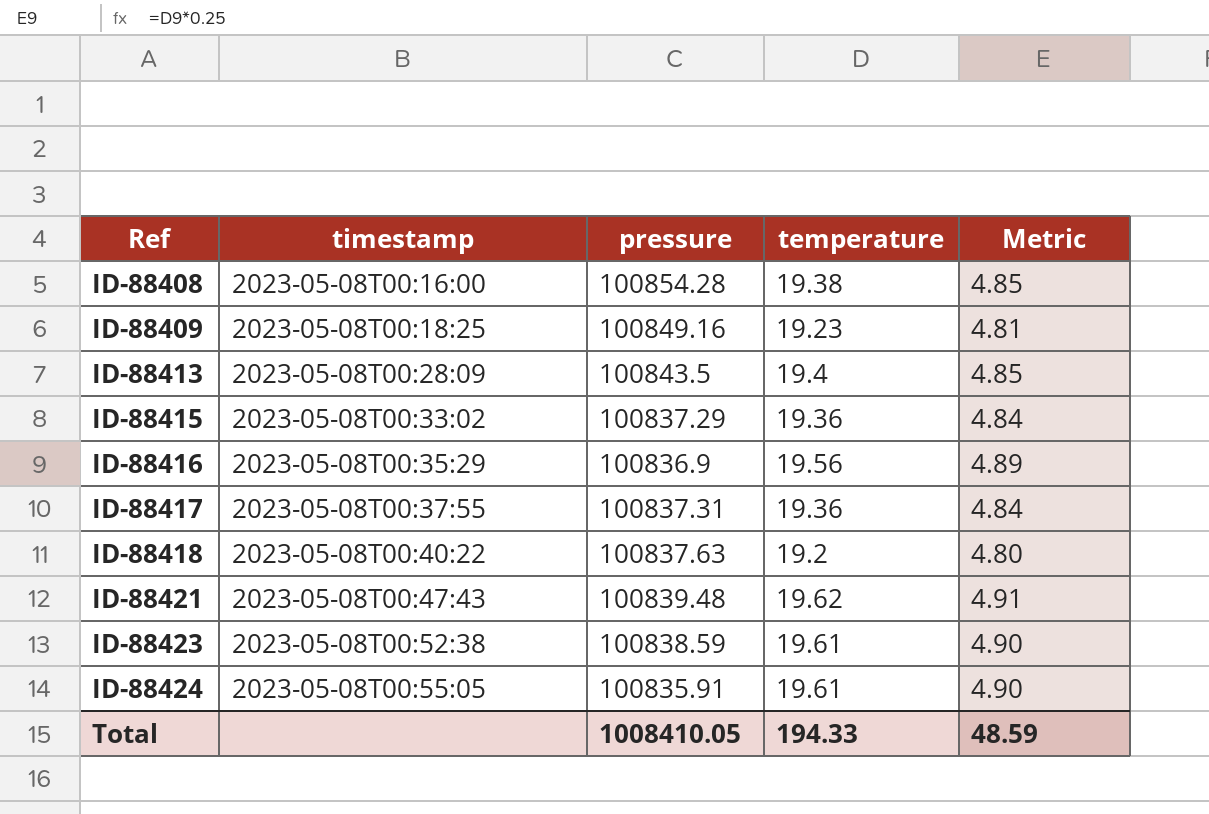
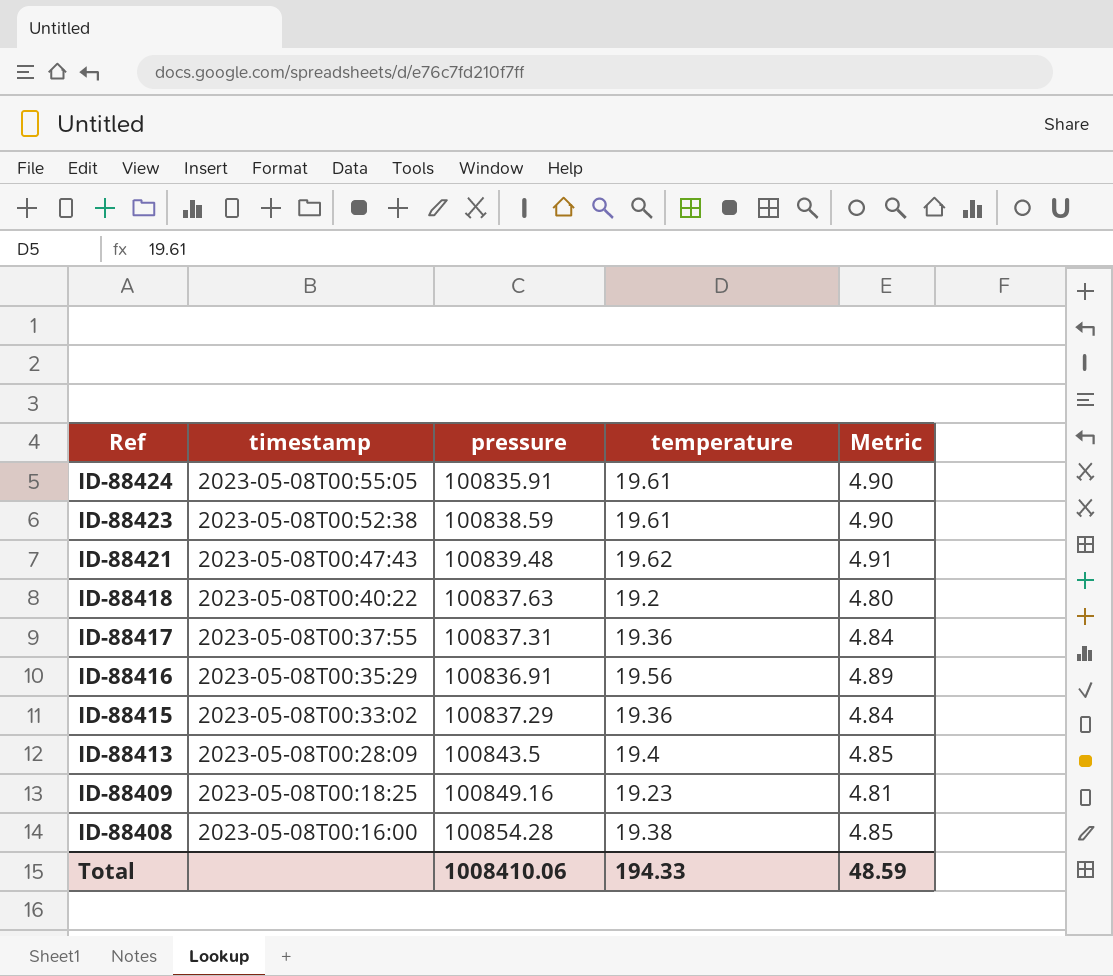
row order: Ref ascending -> Ref descending
ID-88416 | pressure: 100836.9 -> 100836.91
Total | pressure: 1008410.05 -> 1008410.06

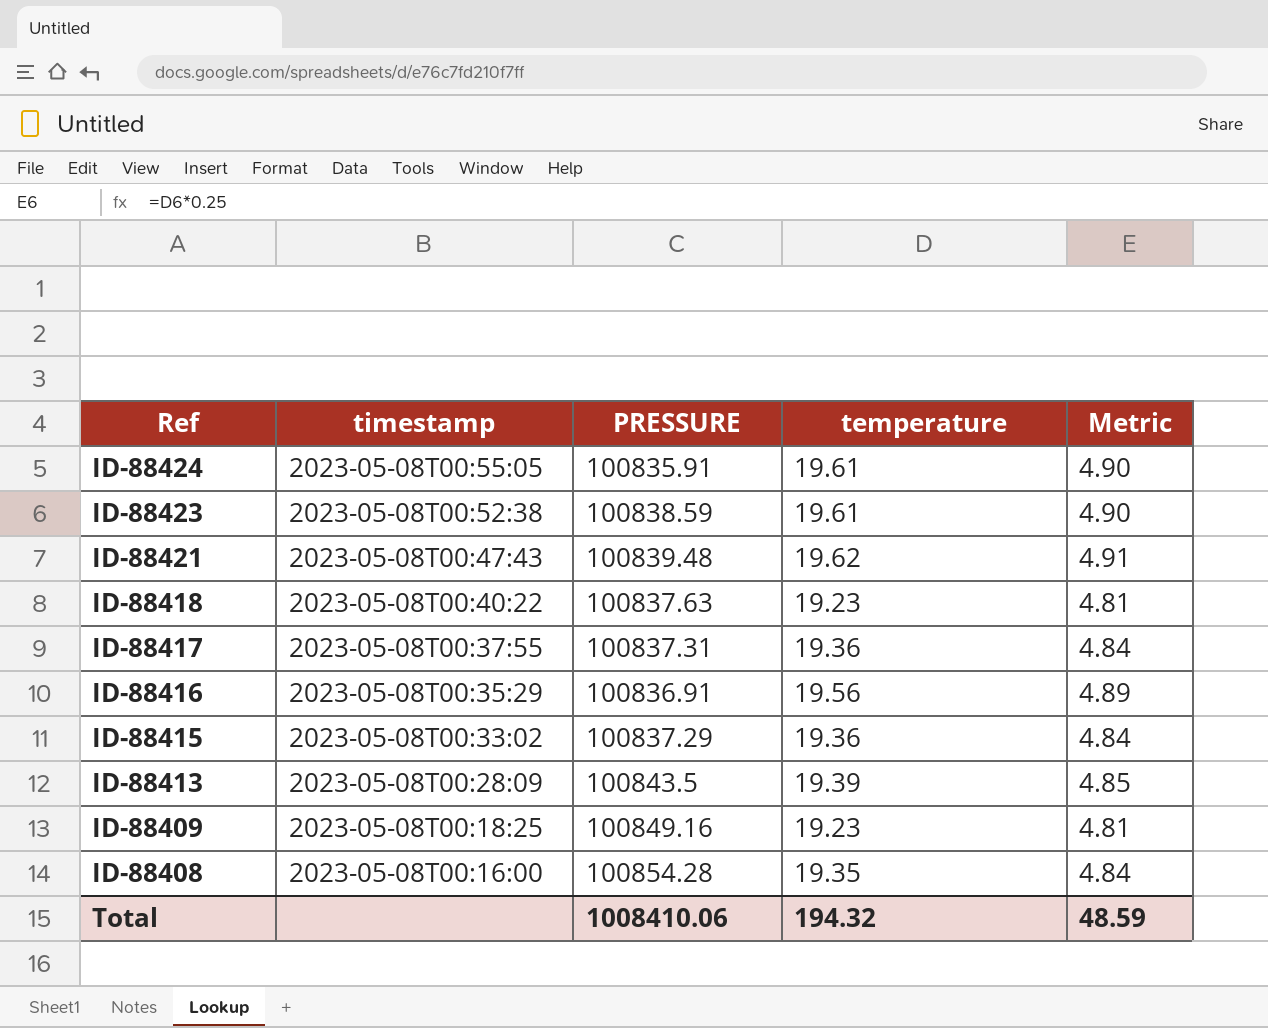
column name: pressure -> PRESSURE
ID-88418 | temperature: 19.2 -> 19.23
ID-88418 | Metric: 4.80 -> 4.81
ID-88413 | temperature: 19.4 -> 19.39
ID-88408 | temperature: 19.38 -> 19.35
ID-88408 | Metric: 4.85 -> 4.84
Total | temperature: 194.33 -> 194.32

